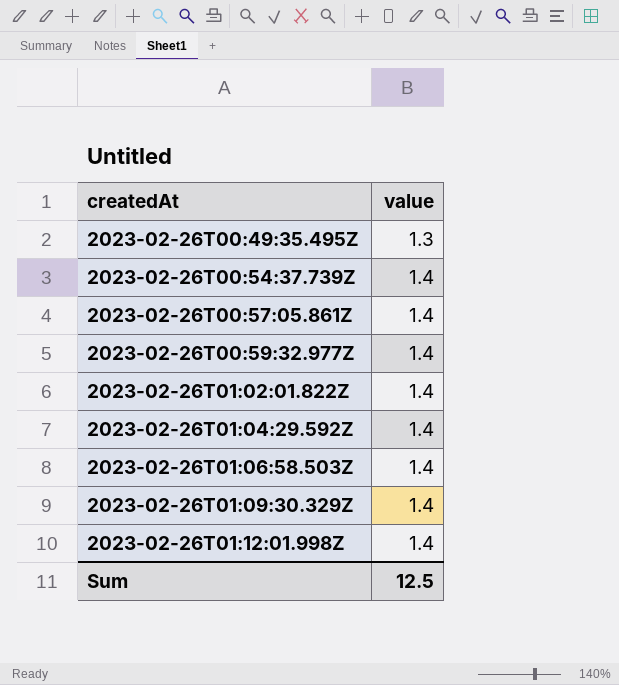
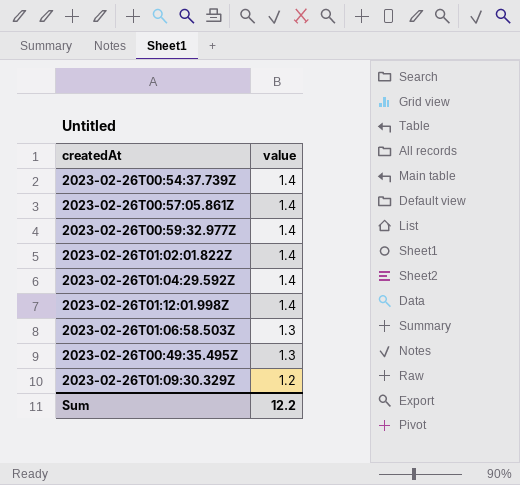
row order: createdAt ascending -> value descending
2023-02-26T01:06:58.503Z | value: 1.4 -> 1.3
2023-02-26T01:09:30.329Z | value: 1.4 -> 1.2
Sum | value: 12.5 -> 12.2

